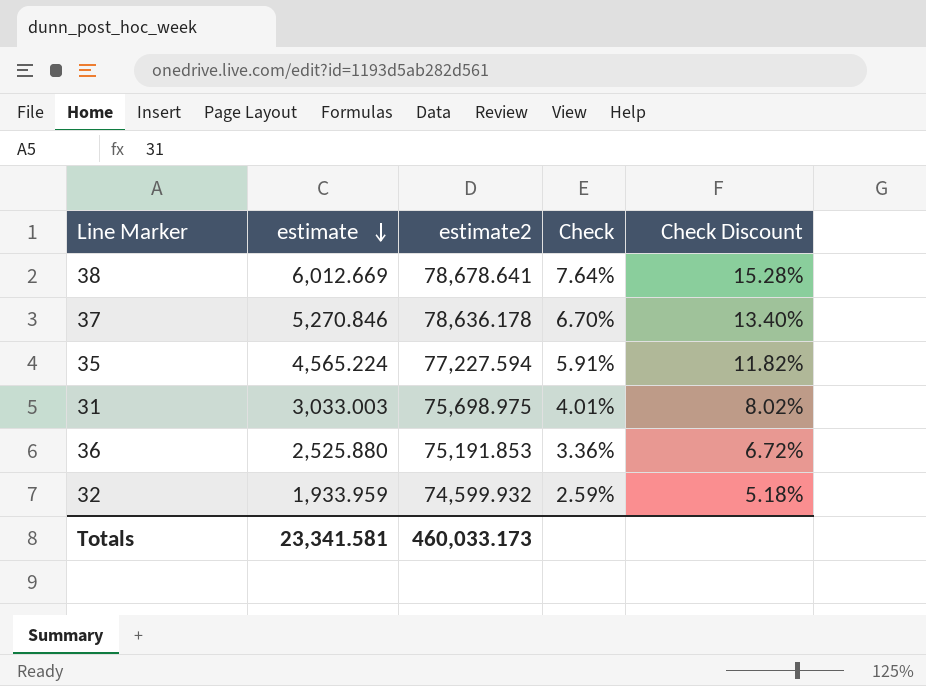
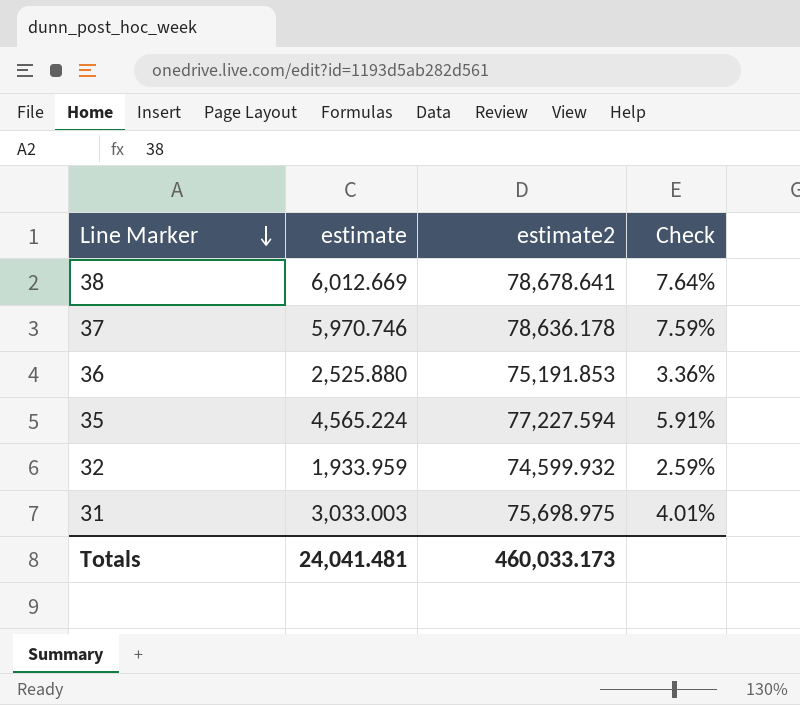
row order: estimate descending -> Line Marker descending
column Check Discount | formula: [Check] * 2 -> none
37 | estimate: 5,270.846 -> 5,970.746
37 | Check: 6.70% -> 7.59%
Totals | estimate: 23,341.581 -> 24,041.481

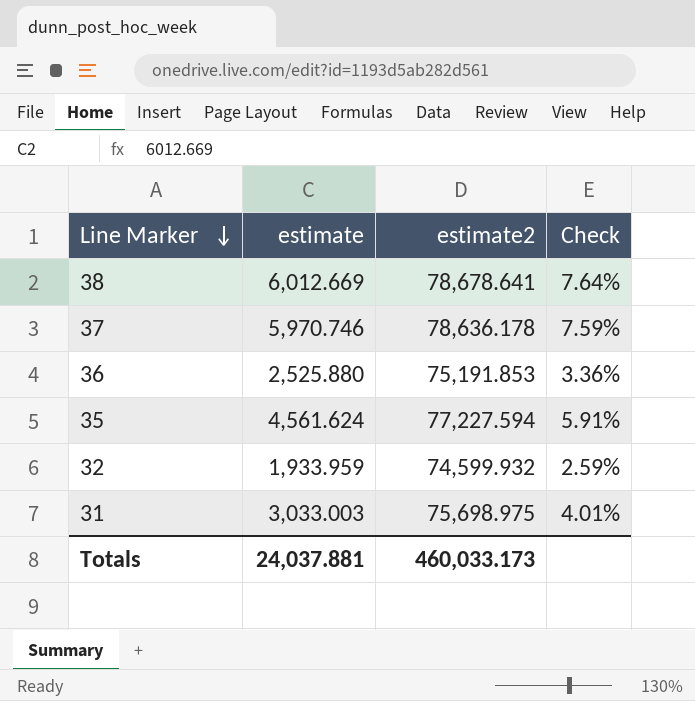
35 | estimate: 4,565.224 -> 4,561.624
Totals | estimate: 24,041.481 -> 24,037.881

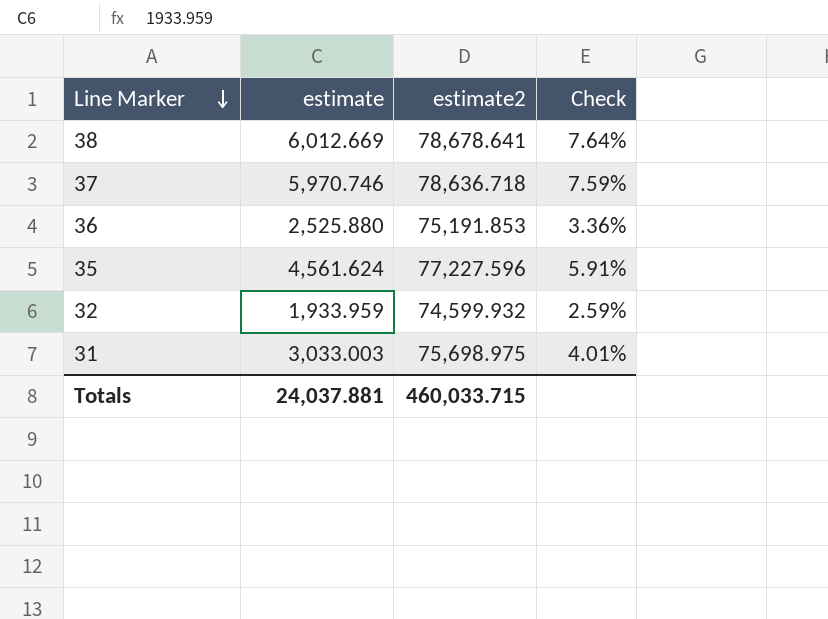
37 | estimate2: 78,636.178 -> 78,636.718
35 | estimate2: 77,227.594 -> 77,227.596
Totals | estimate2: 460,033.173 -> 460,033.715

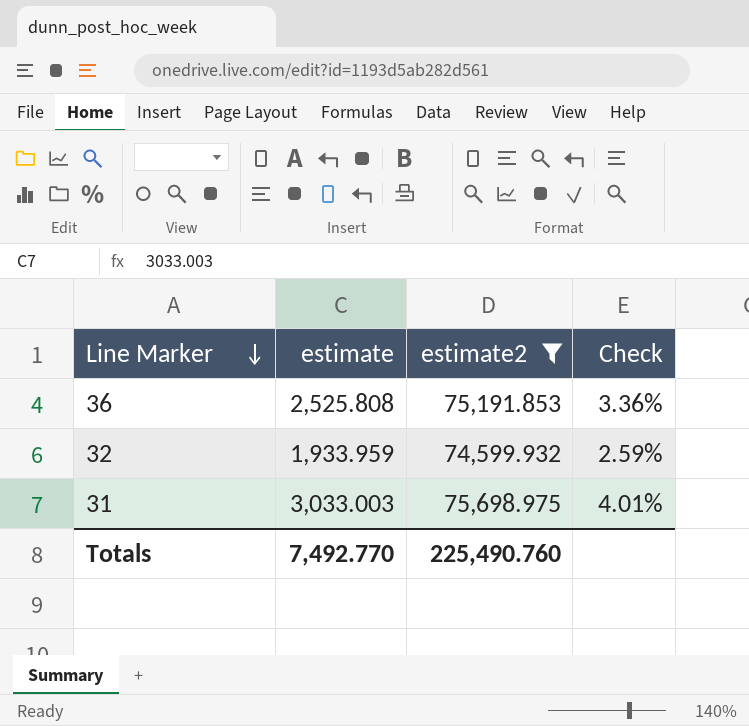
filter: none -> estimate2 <= 75,698.975
36 | estimate: 2,525.880 -> 2,525.808
Totals | estimate: 24,037.881 -> 7,492.770
Totals | estimate2: 460,033.715 -> 225,490.760

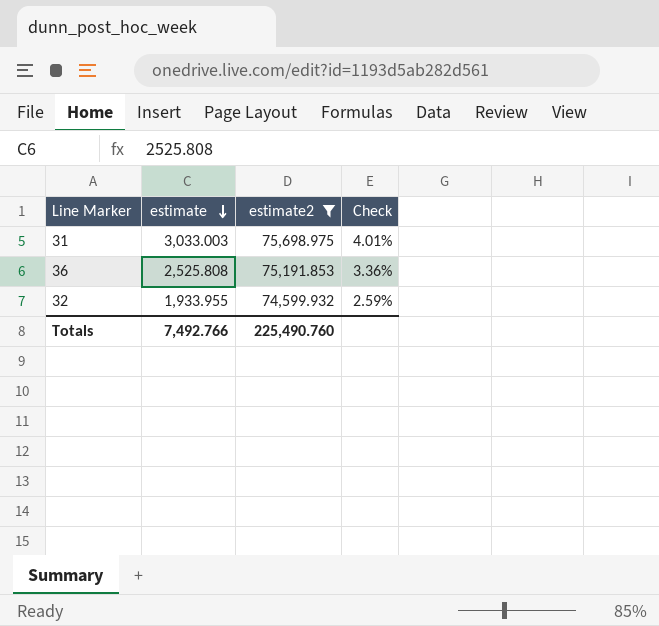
row order: Line Marker descending -> estimate descending
32 | estimate: 1,933.959 -> 1,933.955
Totals | estimate: 7,492.770 -> 7,492.766

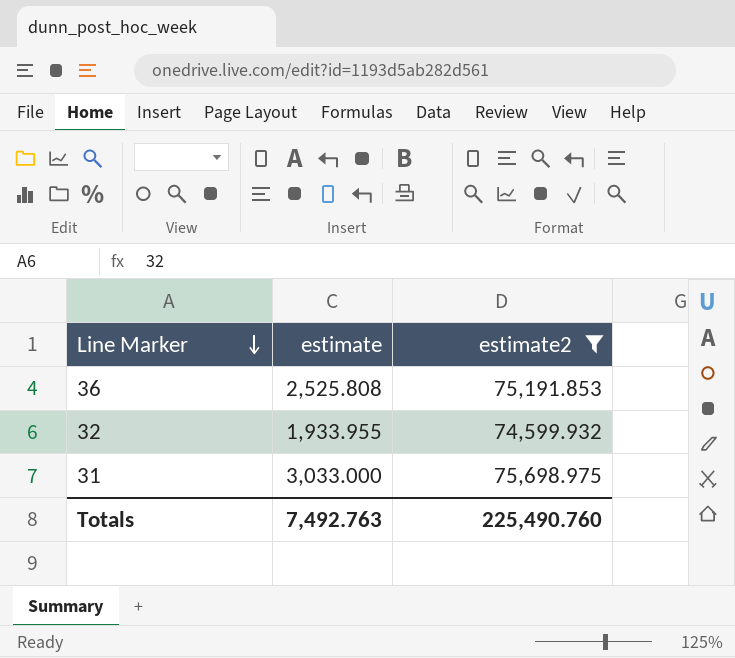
row order: estimate descending -> Line Marker descending
column Check | formula: [estimate] / [estimate2] -> none
31 | estimate: 3,033.003 -> 3,033.000
Totals | estimate: 7,492.766 -> 7,492.763

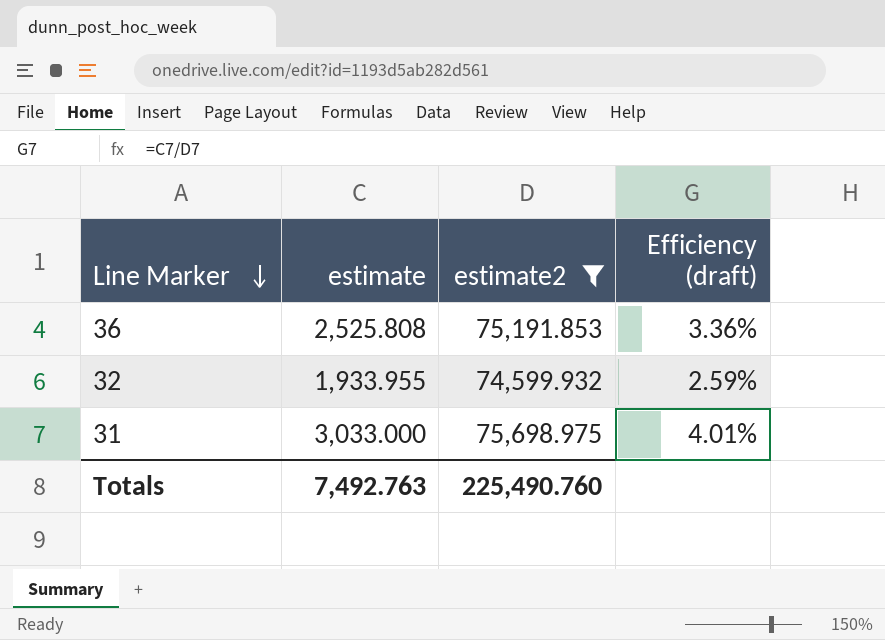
column Efficiency (draft) | formula: none -> [estimate] / [estimate2]

